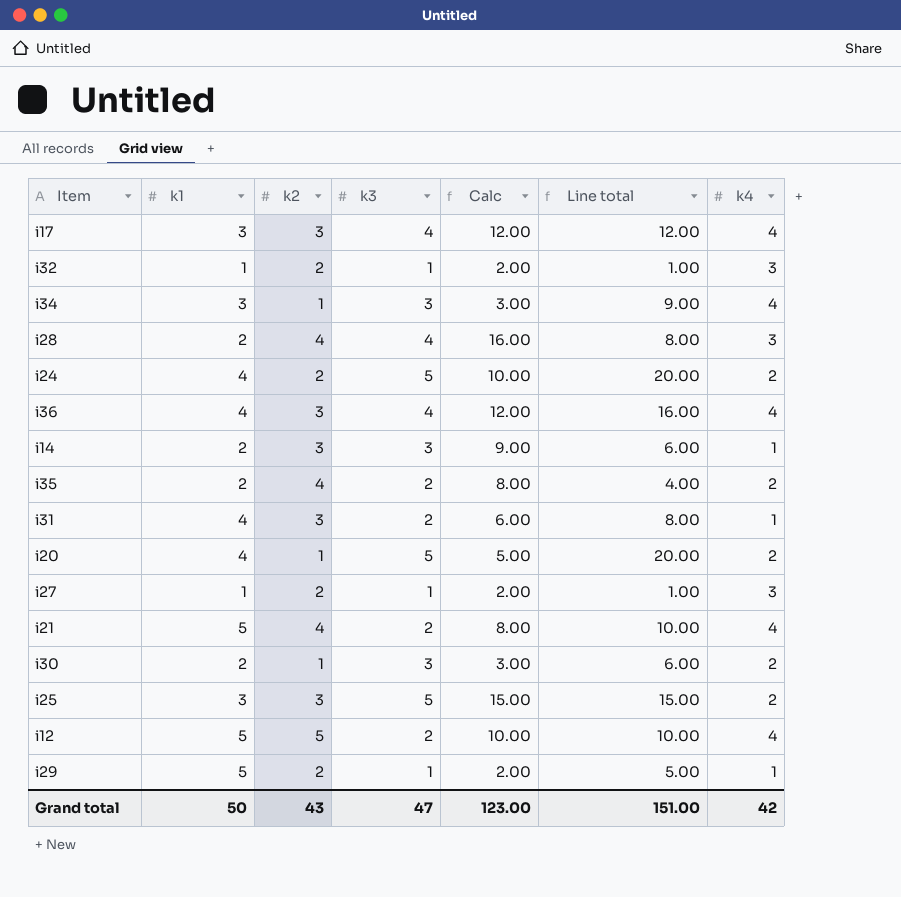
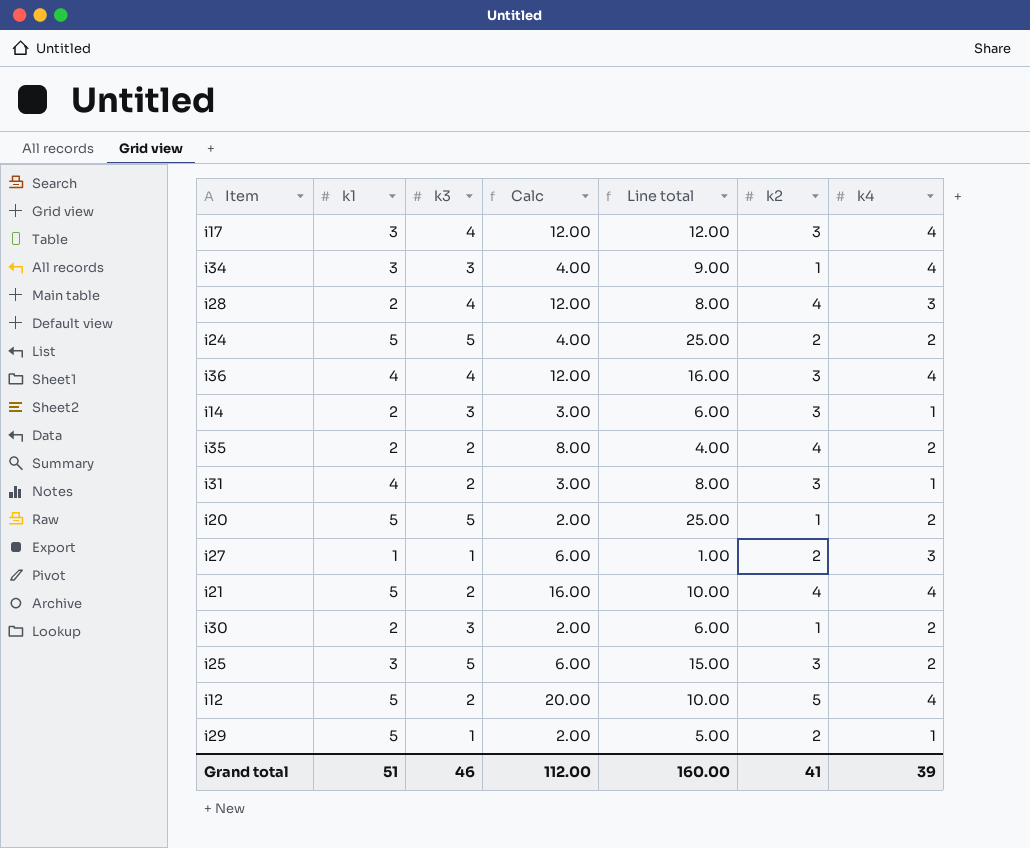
column Calc | formula: [k2] * [k3] -> [k2] * [k4]
column k2 | position: 3 -> 6
row i32: 1 | 2 | 1 | 2.00 | 1.00 | 3 -> none
i24 | k1: 4 -> 5
i24 | Line total: 20.00 -> 25.00
i20 | k1: 4 -> 5
i20 | Line total: 20.00 -> 25.00
Grand total | k1: 50 -> 51
Grand total | k3: 47 -> 46
Grand total | Calc: 123.00 -> 112.00
Grand total | Line total: 151.00 -> 160.00
Grand total | k2: 43 -> 41
Grand total | k4: 42 -> 39

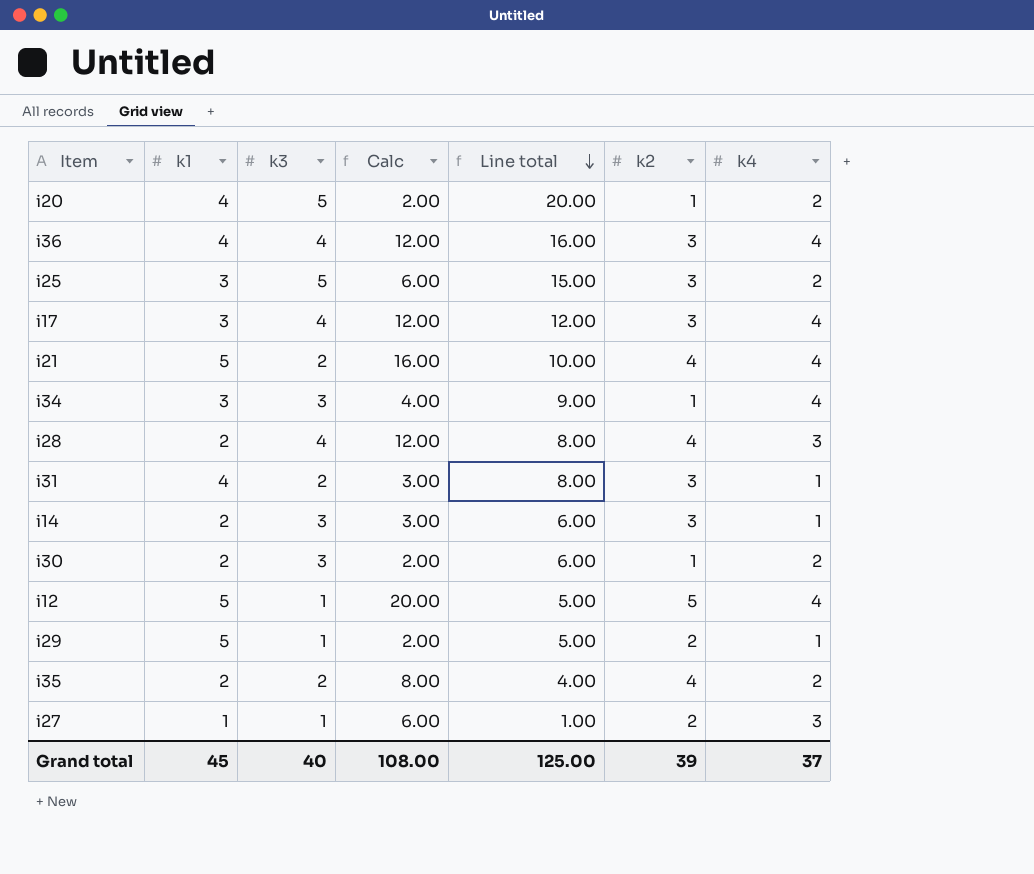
row order: none -> Line total descending
row i24: 5 | 5 | 4.00 | 25.00 | 2 | 2 -> none
i20 | k1: 5 -> 4
i20 | Line total: 25.00 -> 20.00
i12 | k3: 2 -> 1
i12 | Line total: 10.00 -> 5.00
Grand total | k1: 51 -> 45
Grand total | k3: 46 -> 40
Grand total | Calc: 112.00 -> 108.00
Grand total | Line total: 160.00 -> 125.00
Grand total | k2: 41 -> 39
Grand total | k4: 39 -> 37

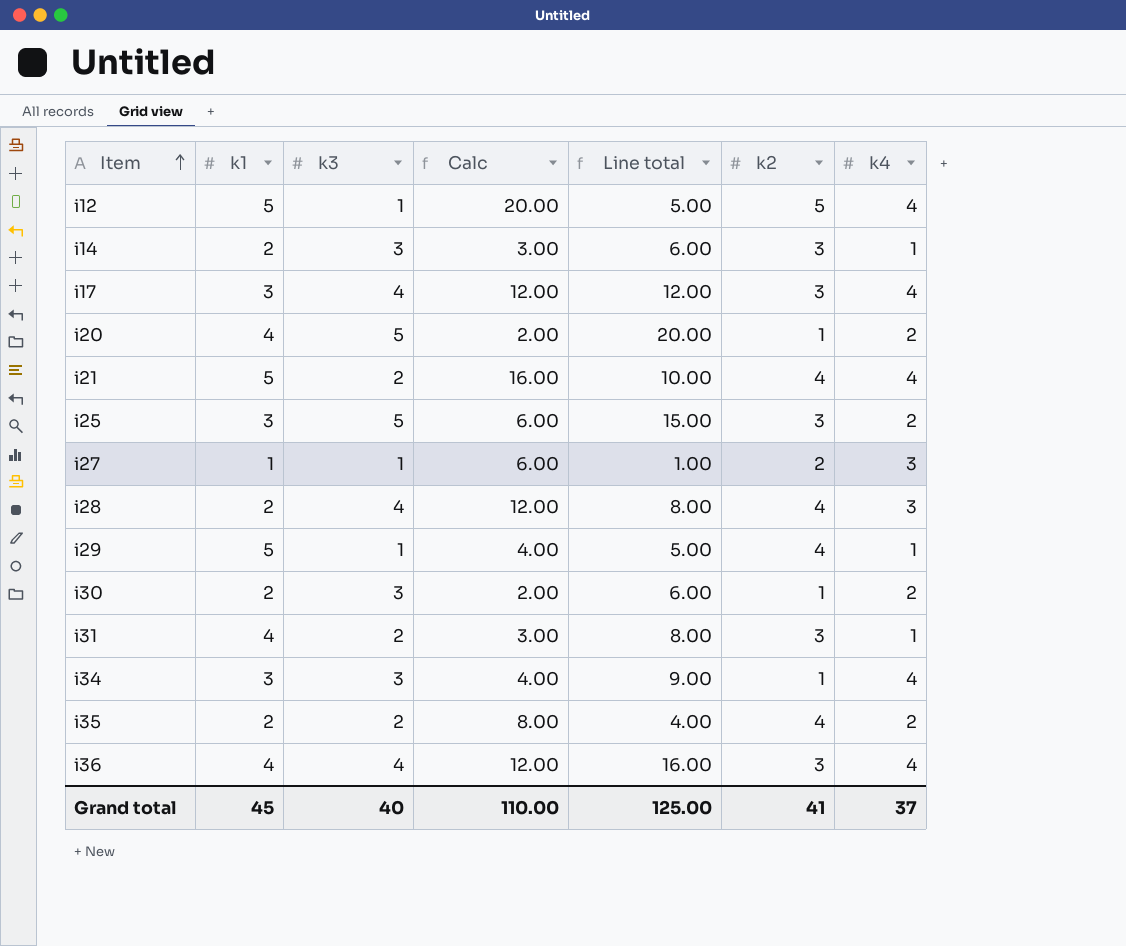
row order: Line total descending -> Item ascending
i29 | Calc: 2.00 -> 4.00
i29 | k2: 2 -> 4
Grand total | Calc: 108.00 -> 110.00
Grand total | k2: 39 -> 41

